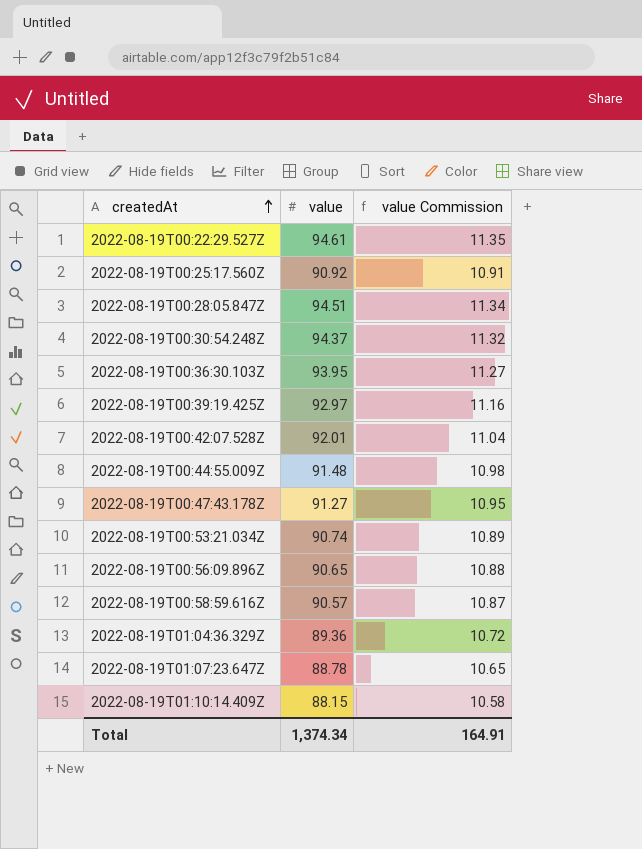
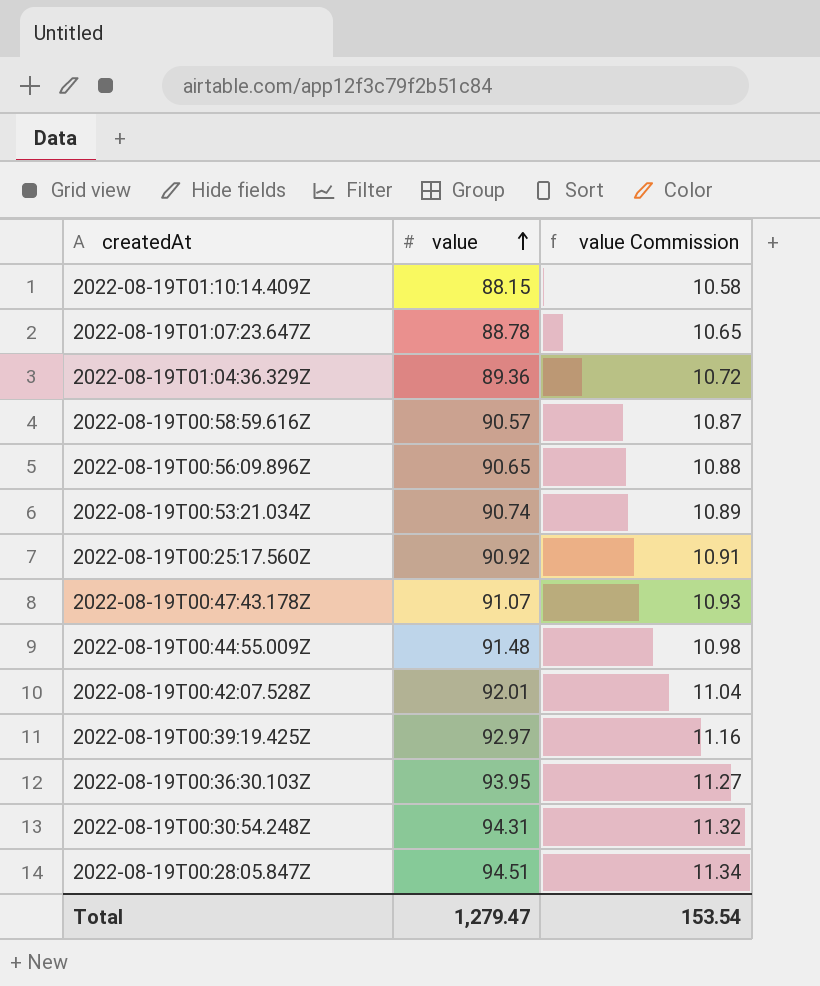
row order: createdAt ascending -> value ascending
row 2022-08-19T00:22:29.527Z: 94.61 | 11.35 -> none
2022-08-19T00:47:43.178Z | value: 91.27 -> 91.07
2022-08-19T00:47:43.178Z | value Commission: 10.95 -> 10.93
2022-08-19T00:30:54.248Z | value: 94.37 -> 94.31
Total | value: 1,374.34 -> 1,279.47
Total | value Commission: 164.91 -> 153.54

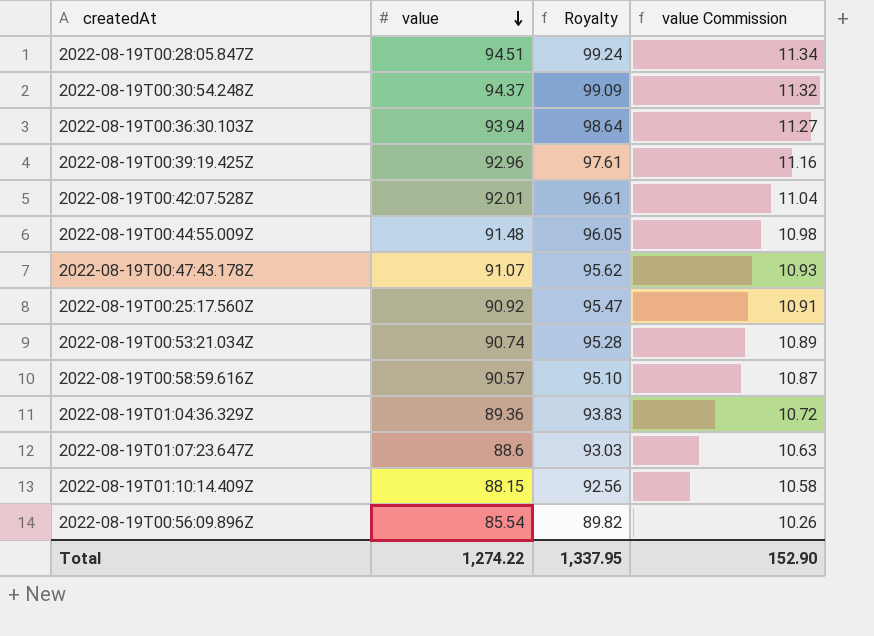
row order: value ascending -> value descending
column Royalty | formula: none -> [value] * 1.05
2022-08-19T00:30:54.248Z | value: 94.31 -> 94.37
2022-08-19T00:36:30.103Z | value: 93.95 -> 93.94
2022-08-19T00:39:19.425Z | value: 92.97 -> 92.96
2022-08-19T01:07:23.647Z | value: 88.78 -> 88.6
2022-08-19T01:07:23.647Z | value Commission: 10.65 -> 10.63
2022-08-19T00:56:09.896Z | value: 90.65 -> 85.54
2022-08-19T00:56:09.896Z | value Commission: 10.88 -> 10.26
Total | value: 1,279.47 -> 1,274.22
Total | value Commission: 153.54 -> 152.90

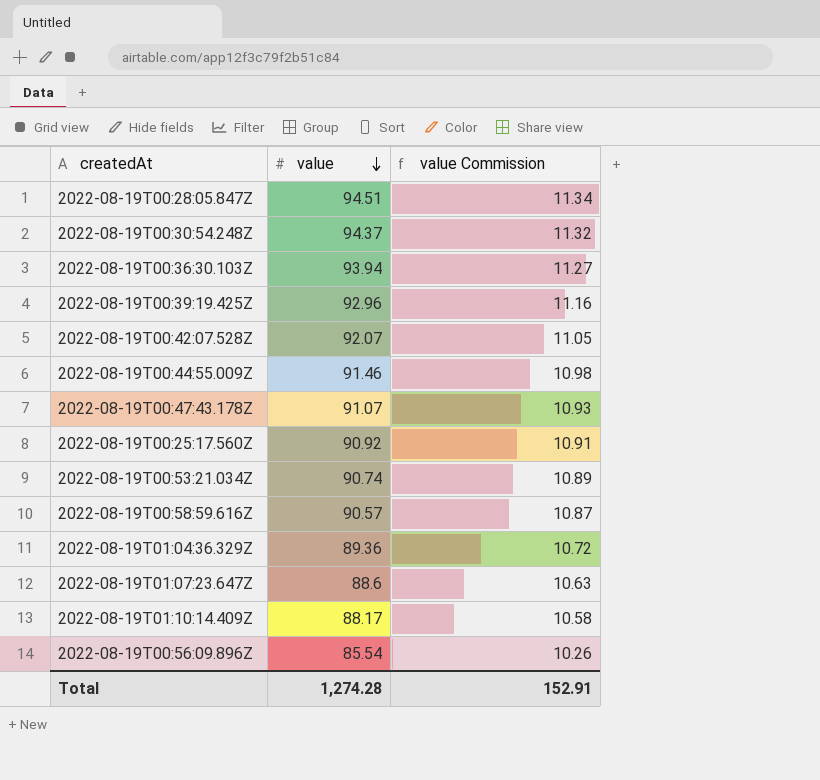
column Royalty | formula: [value] * 1.05 -> none
2022-08-19T00:42:07.528Z | value: 92.01 -> 92.07
2022-08-19T00:42:07.528Z | value Commission: 11.04 -> 11.05
2022-08-19T00:44:55.009Z | value: 91.48 -> 91.46
2022-08-19T01:10:14.409Z | value: 88.15 -> 88.17
Total | value: 1,274.22 -> 1,274.28
Total | value Commission: 152.90 -> 152.91

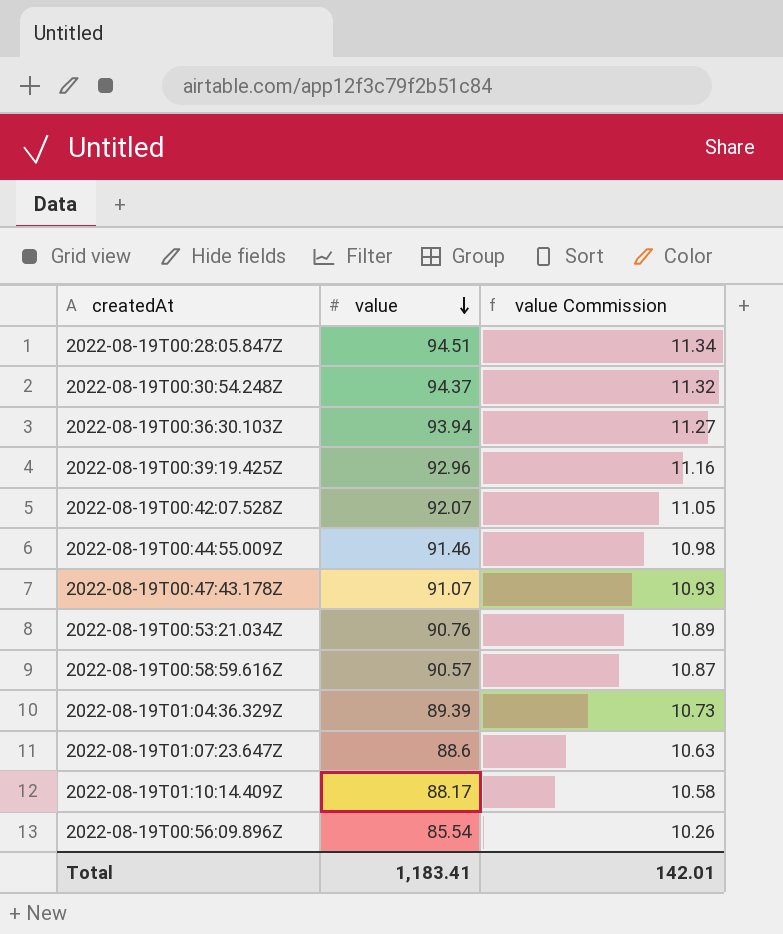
row 2022-08-19T00:25:17.560Z: 90.92 | 10.91 -> none
2022-08-19T00:53:21.034Z | value: 90.74 -> 90.76
2022-08-19T01:04:36.329Z | value: 89.36 -> 89.39
2022-08-19T01:04:36.329Z | value Commission: 10.72 -> 10.73
Total | value: 1,274.28 -> 1,183.41
Total | value Commission: 152.91 -> 142.01

